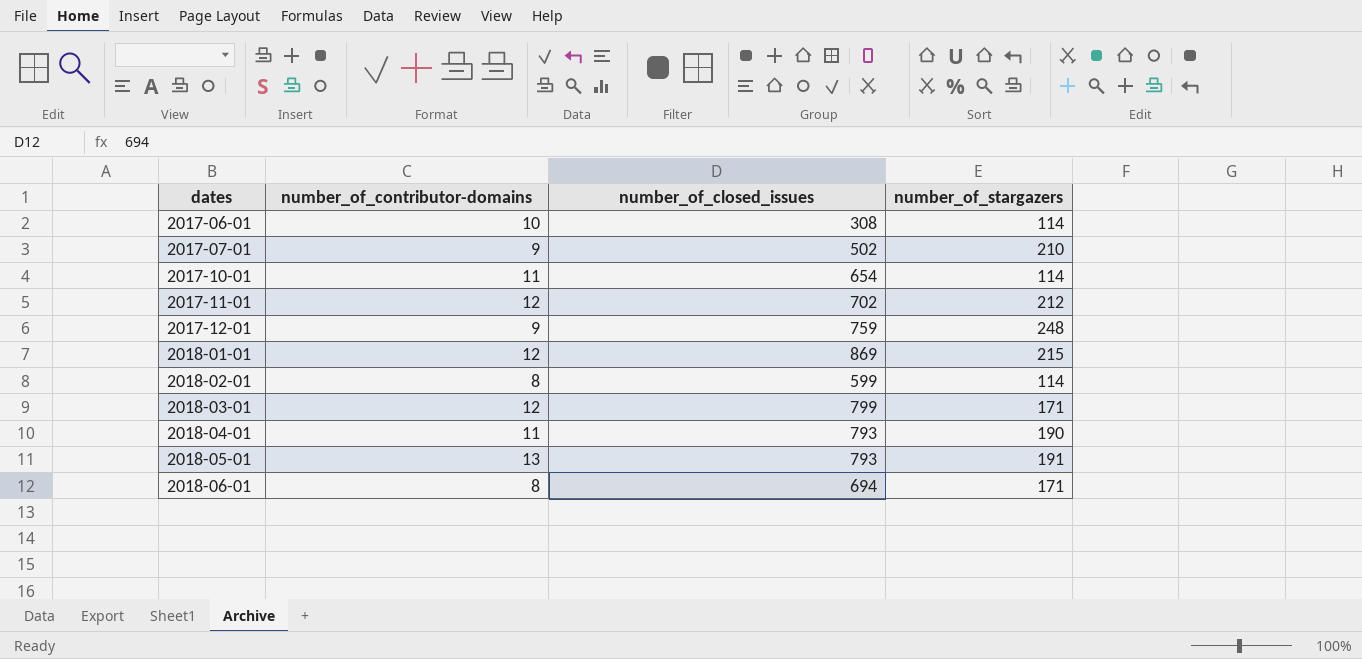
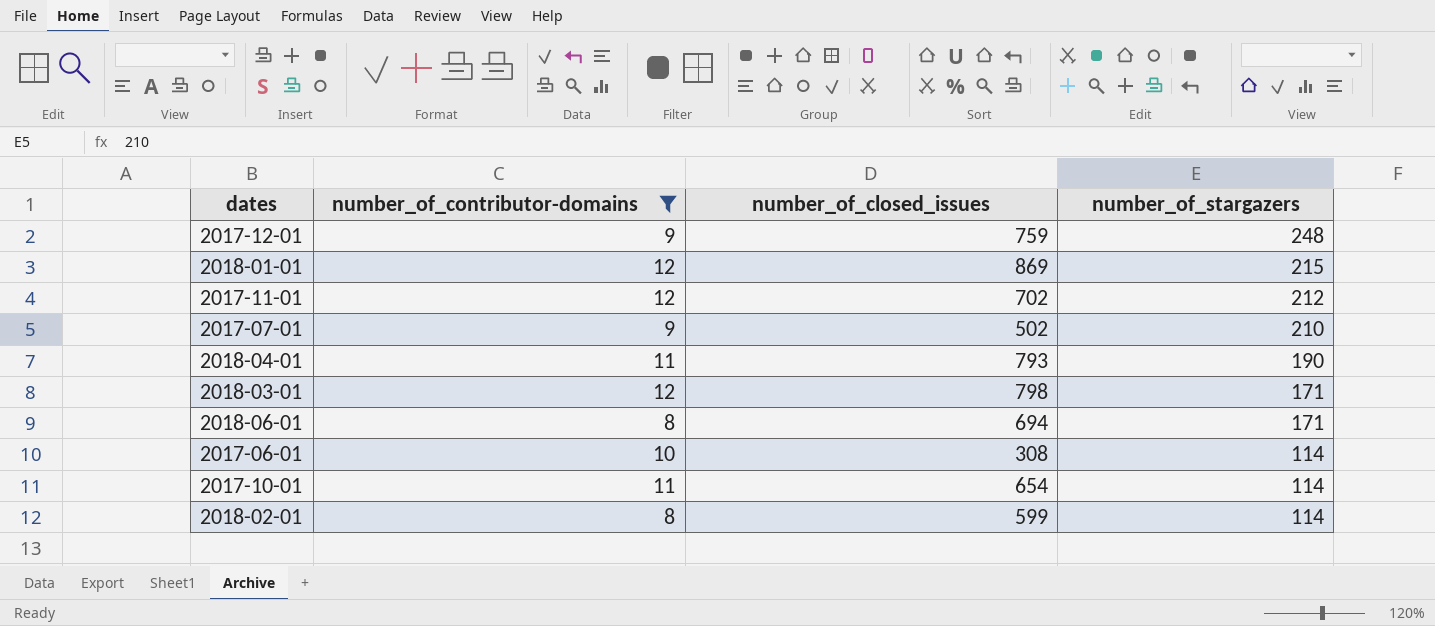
filter: none -> number_of_contributor-domains != 13
row order: dates ascending -> number_of_stargazers descending
2018-03-01 | number_of_closed_issues: 799 -> 798

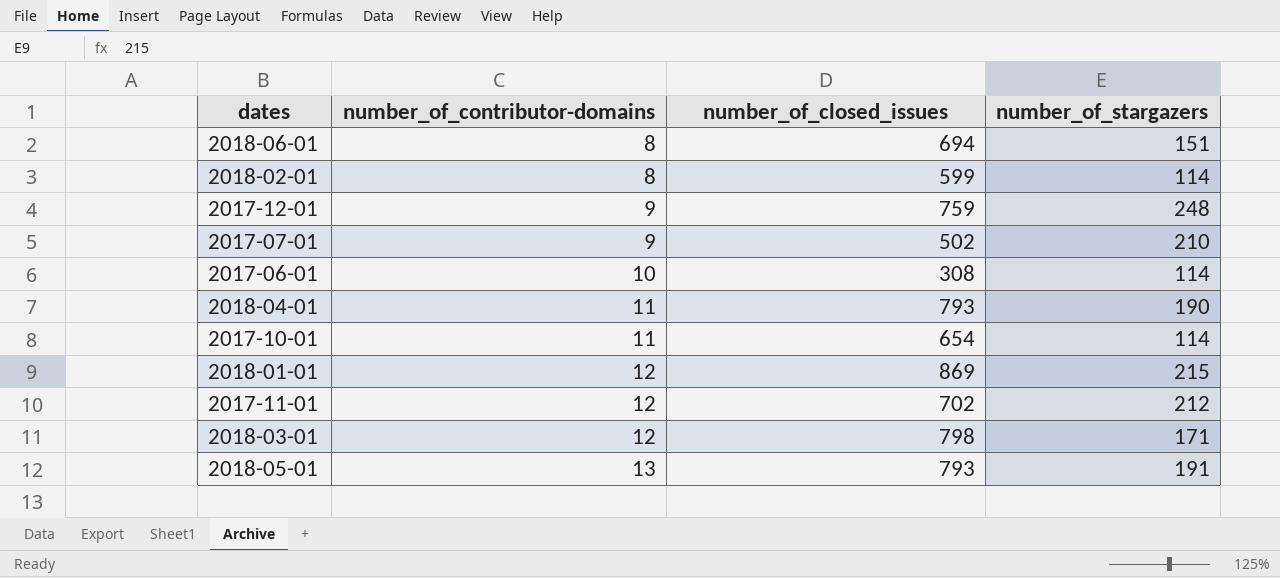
filter: number_of_contributor-domains != 13 -> none
row order: number_of_stargazers descending -> number_of_contributor-domains ascending
2018-06-01 | number_of_stargazers: 171 -> 151

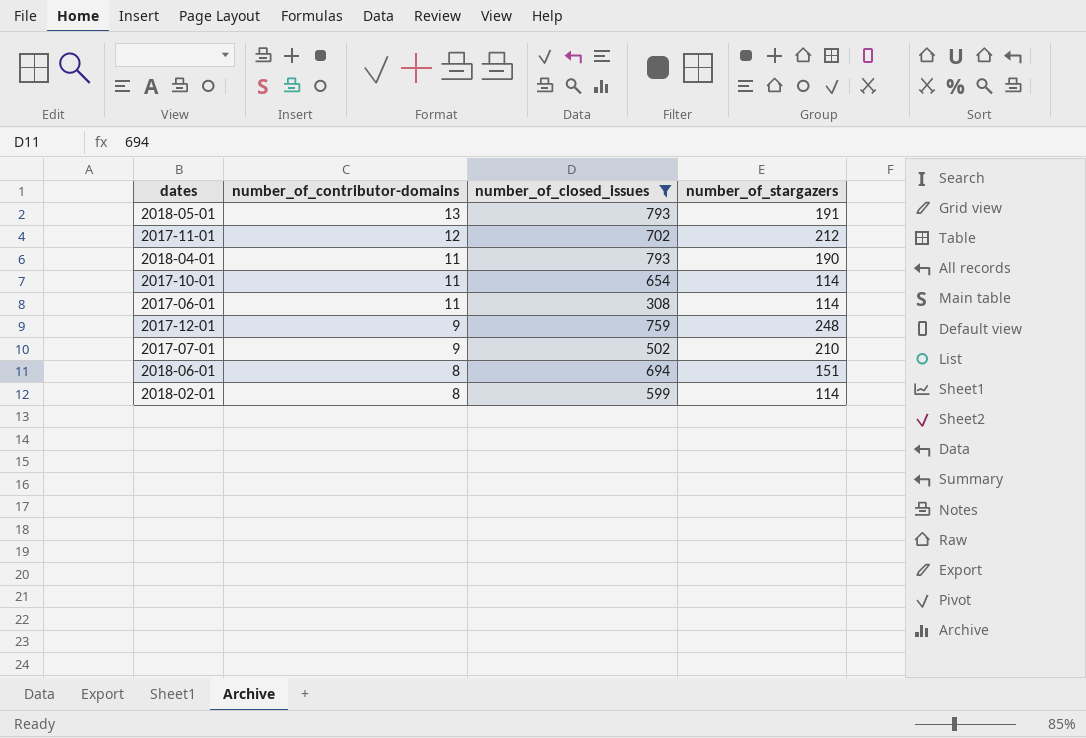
filter: none -> number_of_closed_issues <= 793
row order: number_of_contributor-domains ascending -> number_of_contributor-domains descending
2017-06-01 | number_of_contributor-domains: 10 -> 11

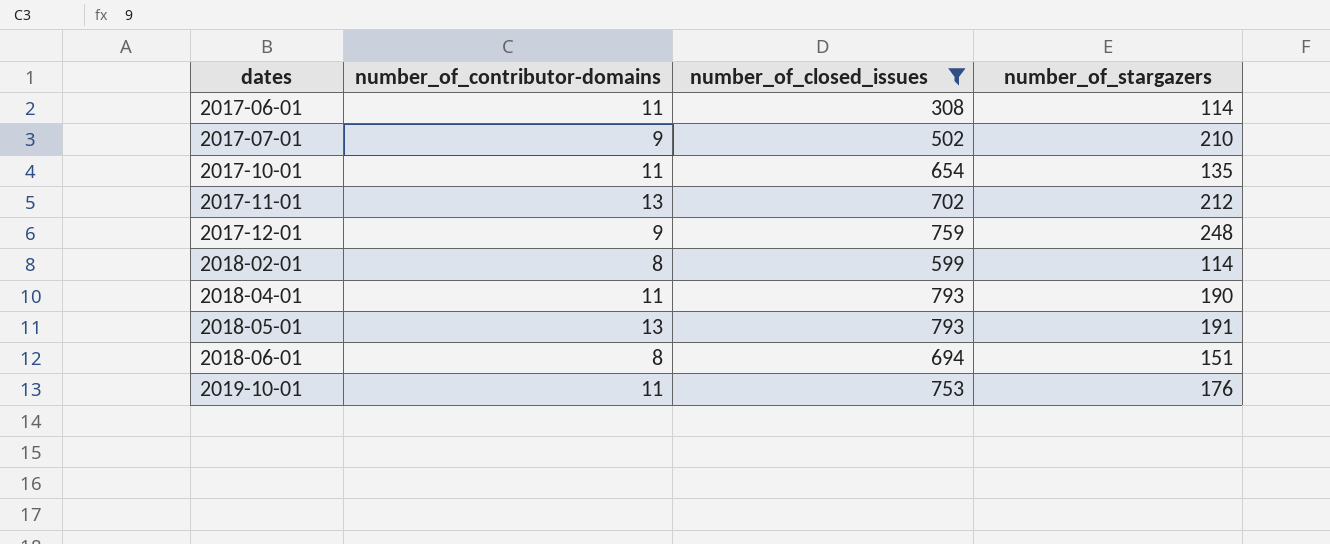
row order: number_of_contributor-domains descending -> dates ascending
2017-10-01 | number_of_stargazers: 114 -> 135
2017-11-01 | number_of_contributor-domains: 12 -> 13
row 2019-10-01: none -> 11 | 753 | 176

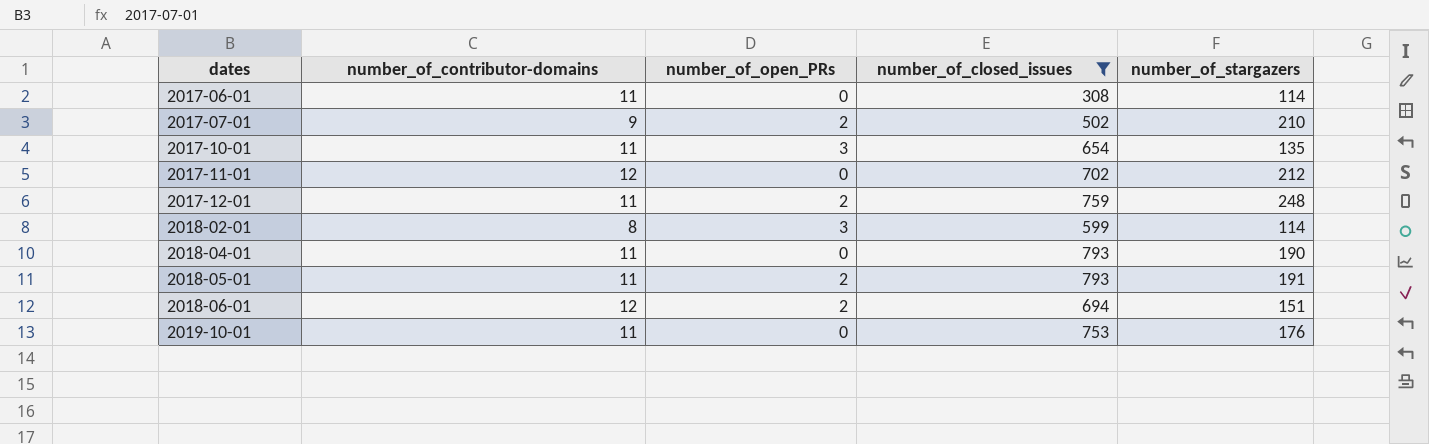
column number_of_open_PRs | position: none -> 3
2017-11-01 | number_of_contributor-domains: 13 -> 12
2017-12-01 | number_of_contributor-domains: 9 -> 11
2018-05-01 | number_of_contributor-domains: 13 -> 11
2018-06-01 | number_of_contributor-domains: 8 -> 12

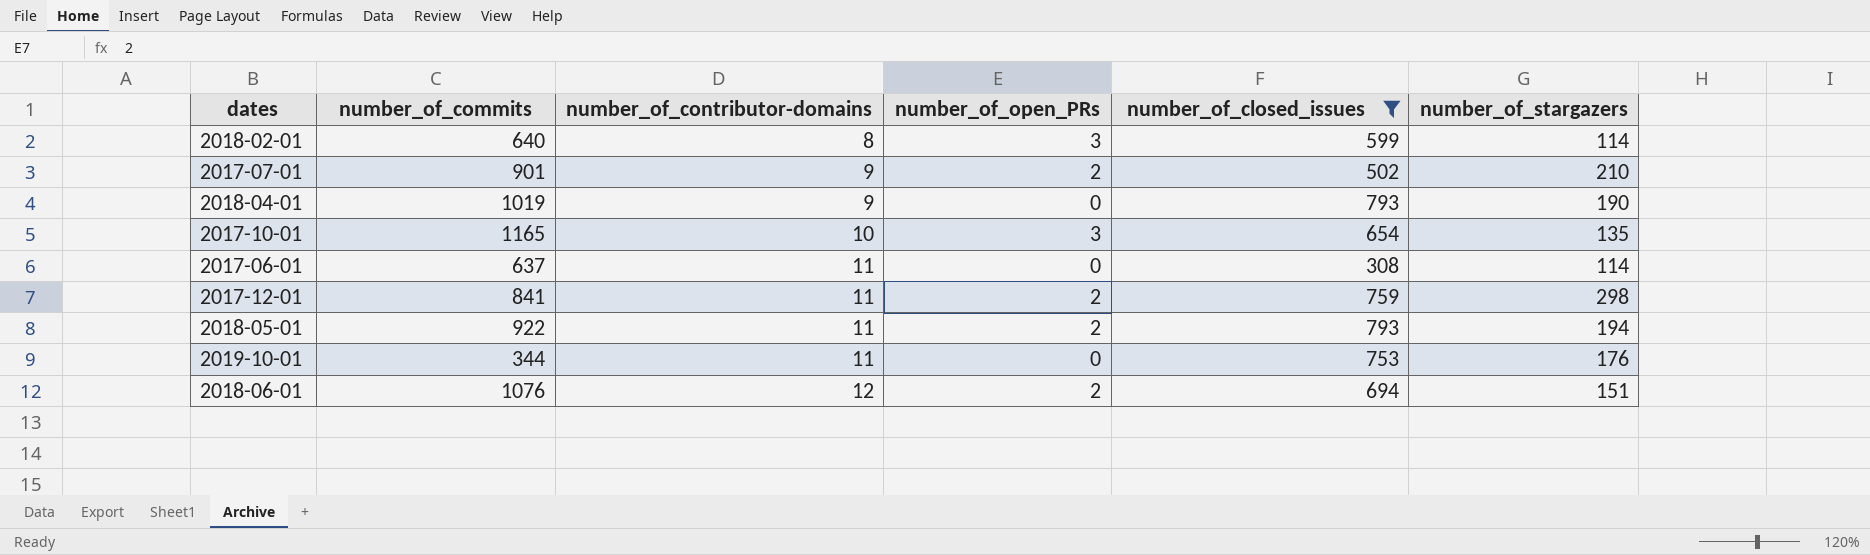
row order: dates ascending -> number_of_contributor-domains ascending
column number_of_commits | position: none -> 2
row 2017-11-01: 12 | 0 | 702 | 212 -> none
2018-04-01 | number_of_contributor-domains: 11 -> 9
2017-10-01 | number_of_contributor-domains: 11 -> 10
2017-12-01 | number_of_stargazers: 248 -> 298
2018-05-01 | number_of_stargazers: 191 -> 194

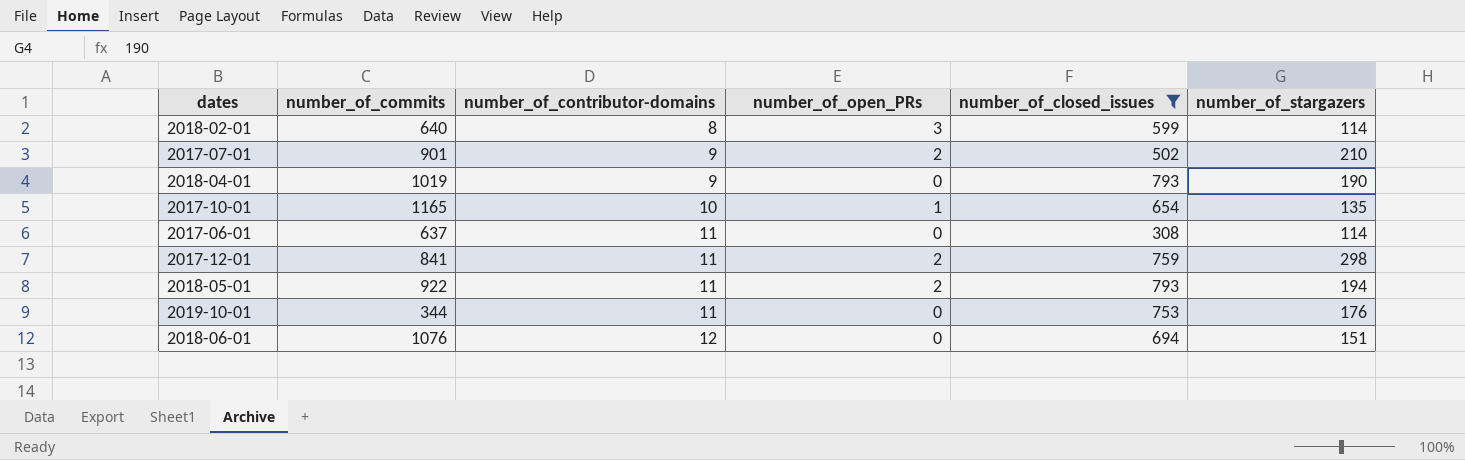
2017-10-01 | number_of_open_PRs: 3 -> 1
2018-06-01 | number_of_open_PRs: 2 -> 0

